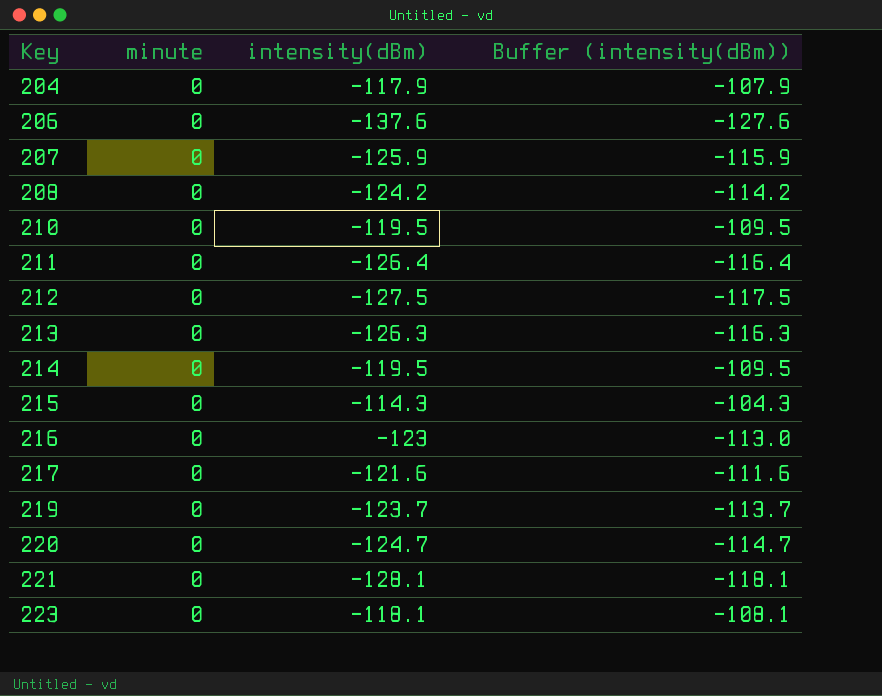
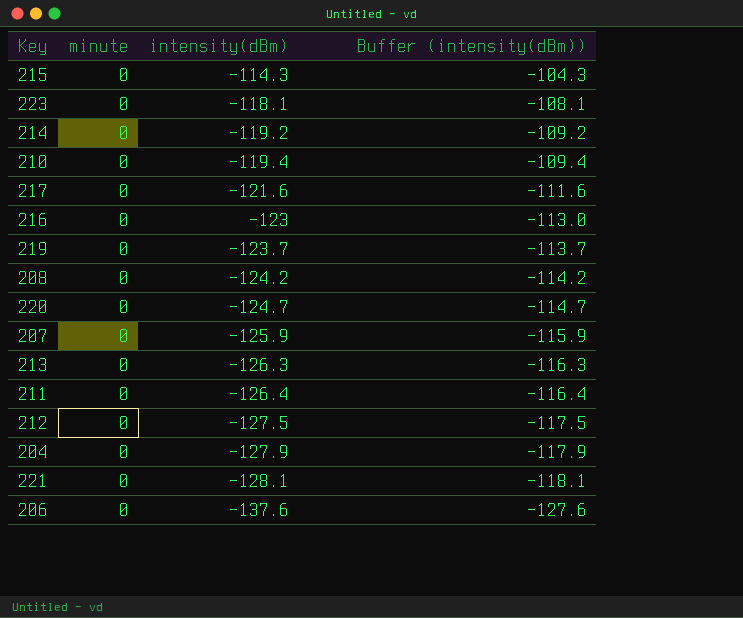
row order: Key ascending -> intensity(dBm) descending
214 | intensity(dBm): -119.5 -> -119.2
214 | Buffer (intensity(dBm)): -109.5 -> -109.2
210 | intensity(dBm): -119.5 -> -119.4
210 | Buffer (intensity(dBm)): -109.5 -> -109.4
204 | intensity(dBm): -117.9 -> -127.9
204 | Buffer (intensity(dBm)): -107.9 -> -117.9

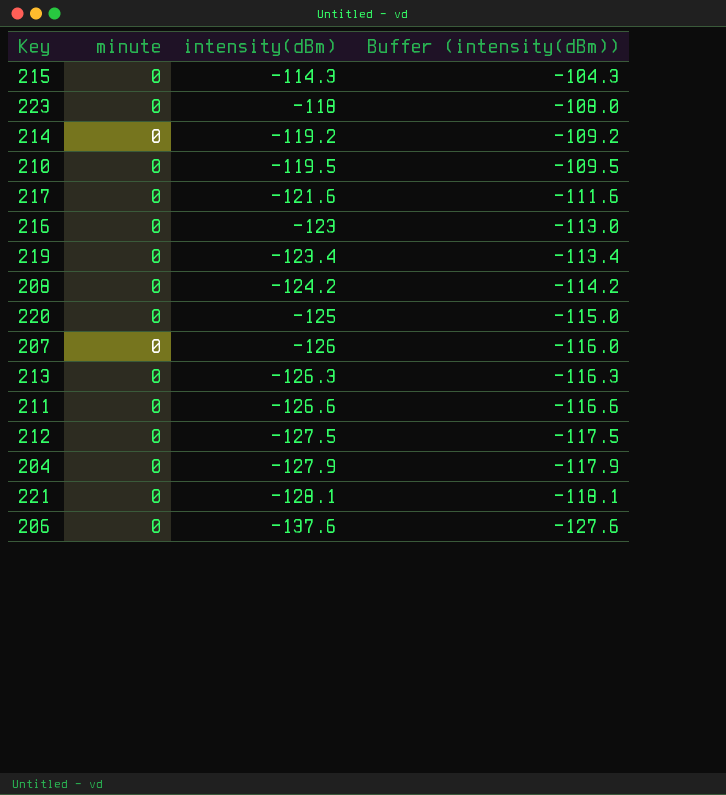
223 | intensity(dBm): -118.1 -> -118
223 | Buffer (intensity(dBm)): -108.1 -> -108.0
210 | intensity(dBm): -119.4 -> -119.5
210 | Buffer (intensity(dBm)): -109.4 -> -109.5
219 | intensity(dBm): -123.7 -> -123.4
219 | Buffer (intensity(dBm)): -113.7 -> -113.4
220 | intensity(dBm): -124.7 -> -125
220 | Buffer (intensity(dBm)): -114.7 -> -115.0
207 | intensity(dBm): -125.9 -> -126
207 | Buffer (intensity(dBm)): -115.9 -> -116.0
211 | intensity(dBm): -126.4 -> -126.6
211 | Buffer (intensity(dBm)): -116.4 -> -116.6

